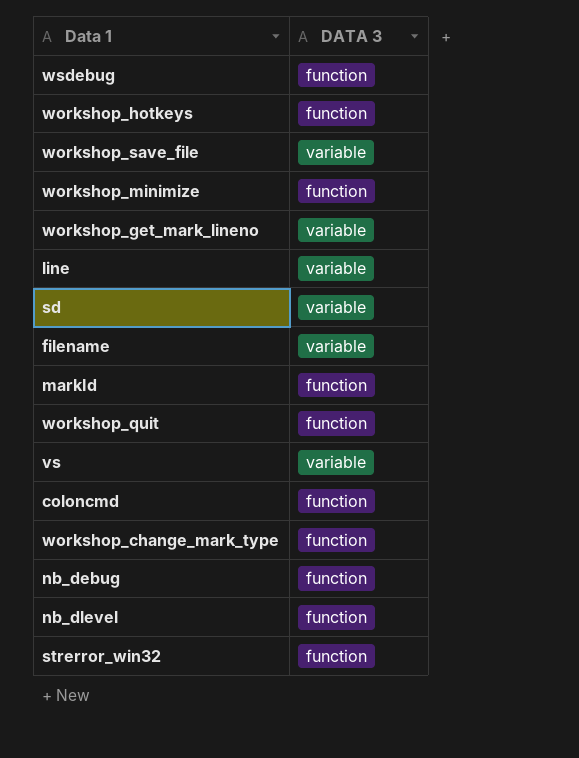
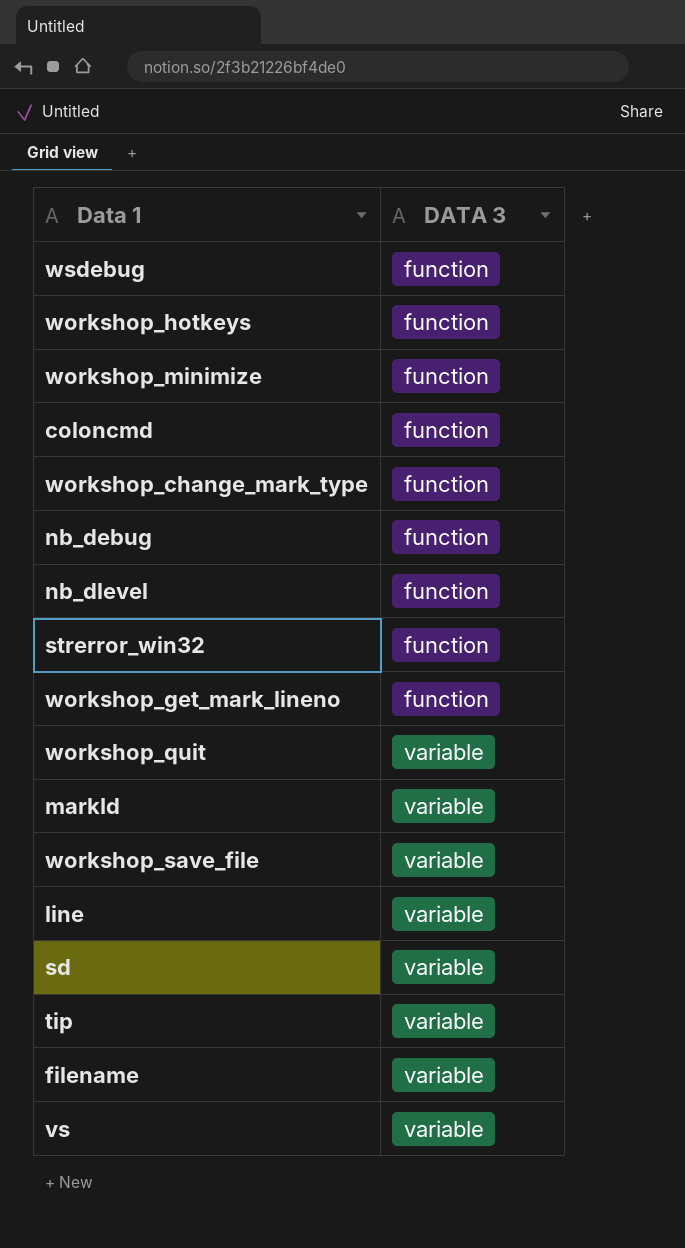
row order: none -> DATA 3 ascending
workshop_get_mark_lineno | DATA 3: variable -> function
workshop_quit | DATA 3: function -> variable
markId | DATA 3: function -> variable
row tip: none -> variable

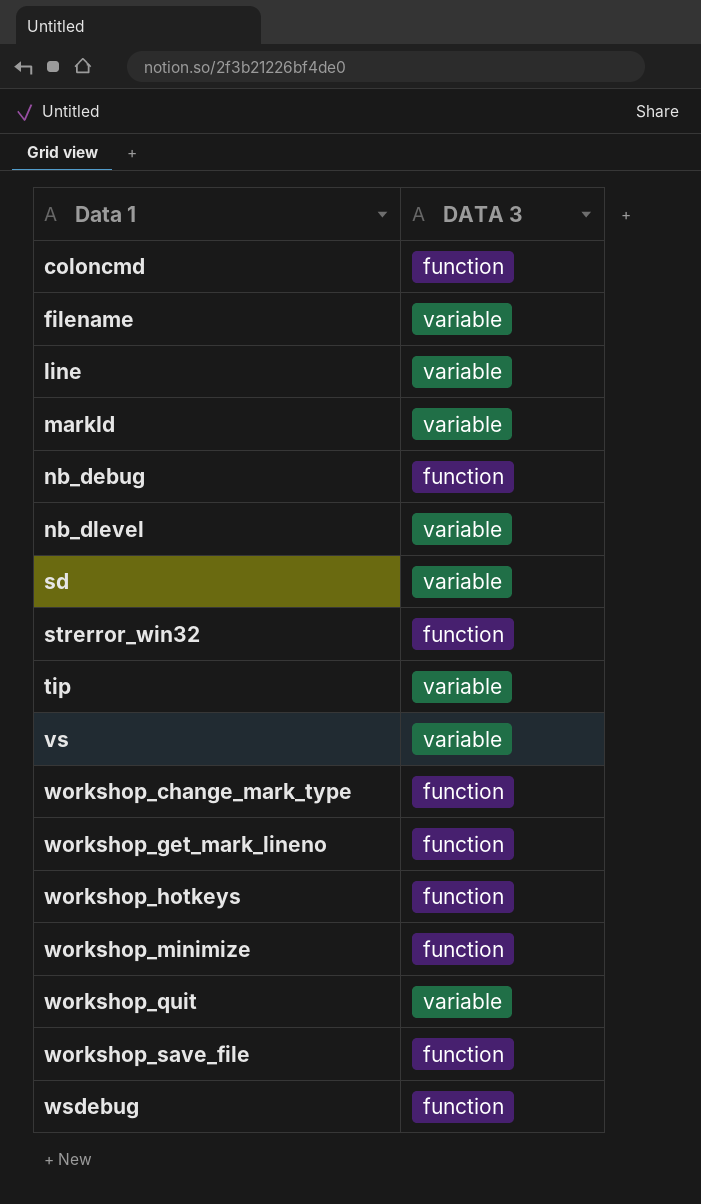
row order: DATA 3 ascending -> Data 1 ascending
nb_dlevel | DATA 3: function -> variable
workshop_save_file | DATA 3: variable -> function

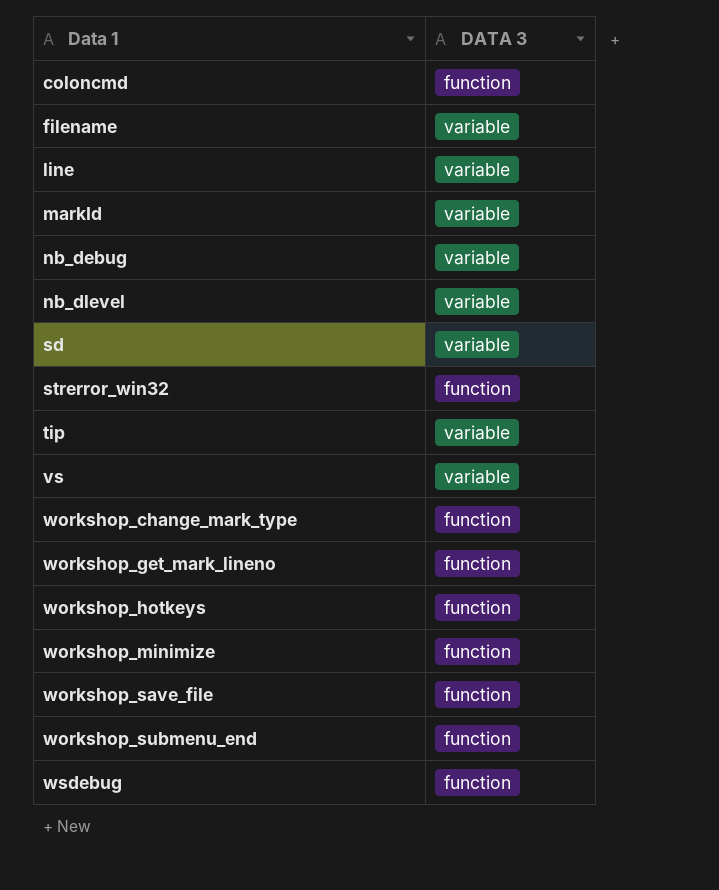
row workshop_quit: variable -> none
nb_debug | DATA 3: function -> variable
row workshop_submenu_end: none -> function

